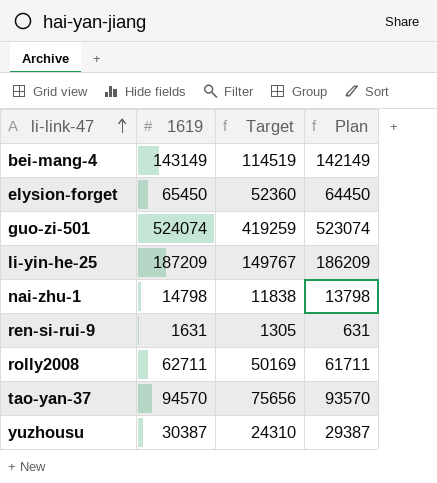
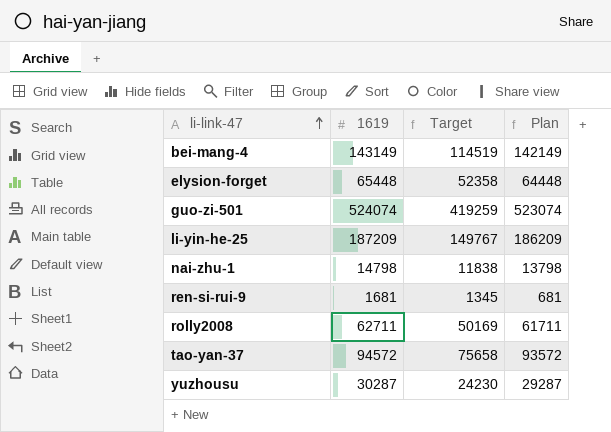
elysion-forget | 1619: 65450 -> 65448
elysion-forget | Target: 52360 -> 52358
elysion-forget | Plan: 64450 -> 64448
ren-si-rui-9 | 1619: 1631 -> 1681
ren-si-rui-9 | Target: 1305 -> 1345
ren-si-rui-9 | Plan: 631 -> 681
tao-yan-37 | 1619: 94570 -> 94572
tao-yan-37 | Target: 75656 -> 75658
tao-yan-37 | Plan: 93570 -> 93572
yuzhousu | 1619: 30387 -> 30287
yuzhousu | Target: 24310 -> 24230
yuzhousu | Plan: 29387 -> 29287

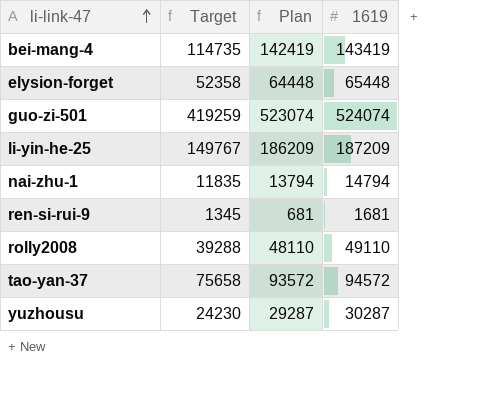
column 1619 | position: 2 -> 4
bei-mang-4 | Target: 114519 -> 114735
bei-mang-4 | Plan: 142149 -> 142419
bei-mang-4 | 1619: 143149 -> 143419
nai-zhu-1 | Target: 11838 -> 11835
nai-zhu-1 | Plan: 13798 -> 13794
nai-zhu-1 | 1619: 14798 -> 14794
rolly2008 | Target: 50169 -> 39288
rolly2008 | Plan: 61711 -> 48110
rolly2008 | 1619: 62711 -> 49110

